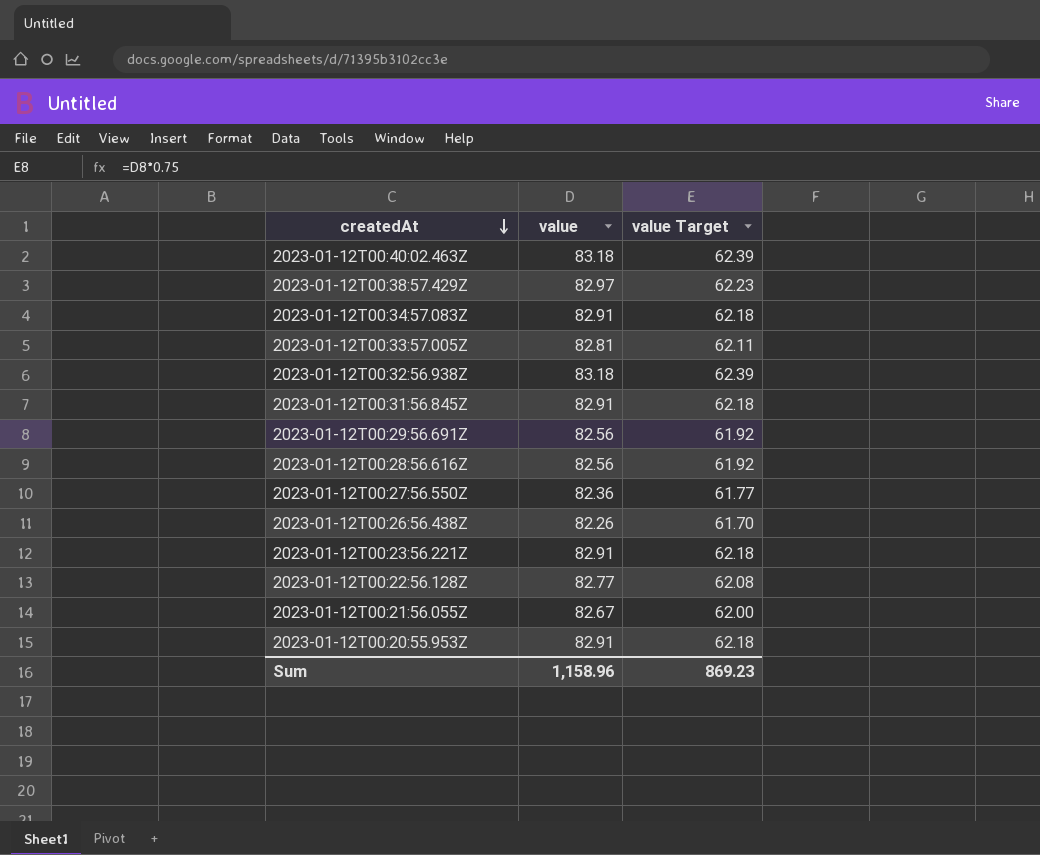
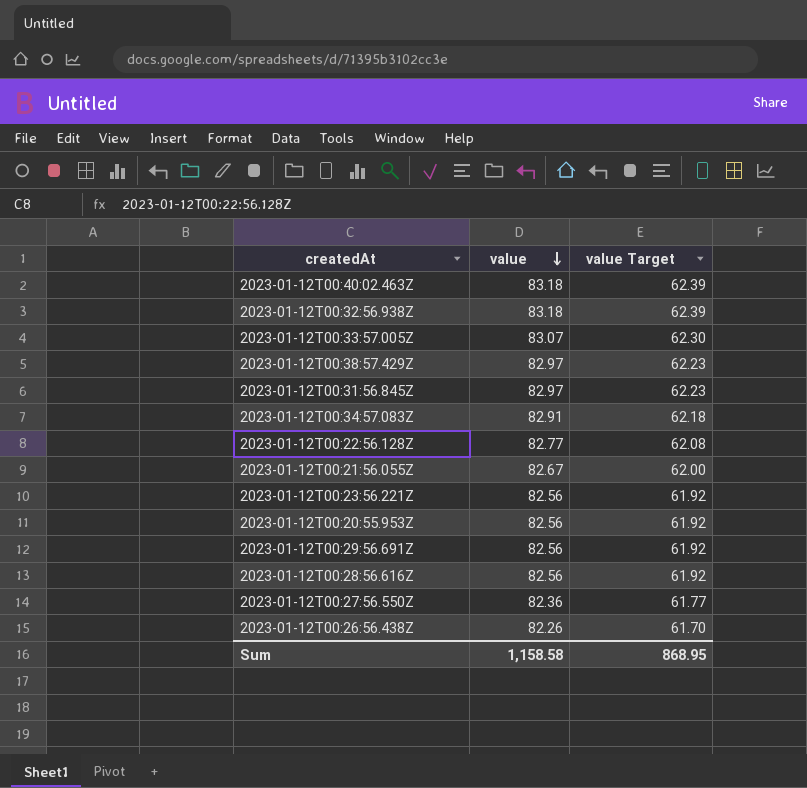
row order: createdAt descending -> value descending
2023-01-12T00:33:57.005Z | value: 82.81 -> 83.07
2023-01-12T00:33:57.005Z | value Target: 62.11 -> 62.30
2023-01-12T00:31:56.845Z | value: 82.91 -> 82.97
2023-01-12T00:31:56.845Z | value Target: 62.18 -> 62.23
2023-01-12T00:23:56.221Z | value: 82.91 -> 82.56
2023-01-12T00:23:56.221Z | value Target: 62.18 -> 61.92
2023-01-12T00:20:55.953Z | value: 82.91 -> 82.56
2023-01-12T00:20:55.953Z | value Target: 62.18 -> 61.92
Sum | value: 1,158.96 -> 1,158.58
Sum | value Target: 869.23 -> 868.95

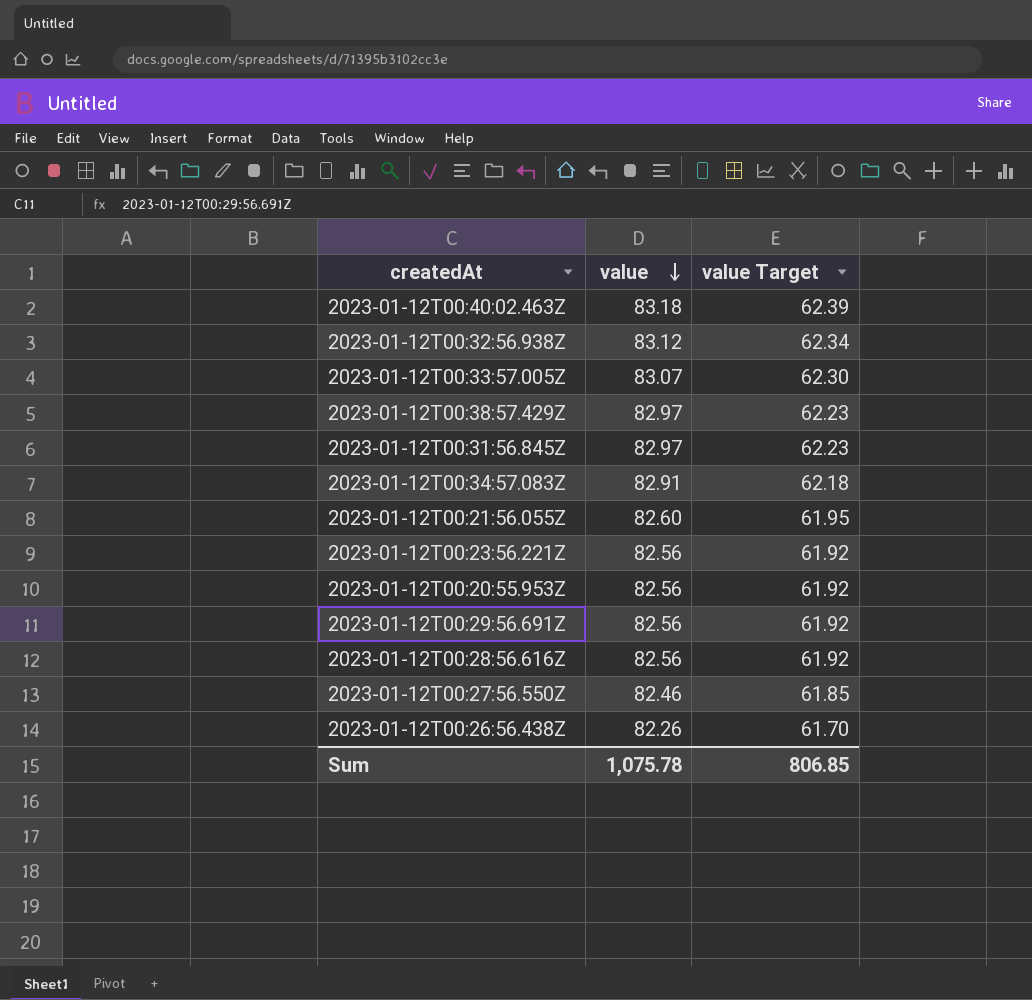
row 2023-01-12T00:22:56.128Z: 82.77 | 62.08 -> none
2023-01-12T00:32:56.938Z | value: 83.18 -> 83.12
2023-01-12T00:32:56.938Z | value Target: 62.39 -> 62.34
2023-01-12T00:21:56.055Z | value: 82.67 -> 82.60
2023-01-12T00:21:56.055Z | value Target: 62.00 -> 61.95
2023-01-12T00:27:56.550Z | value: 82.36 -> 82.46
2023-01-12T00:27:56.550Z | value Target: 61.77 -> 61.85
Sum | value: 1,158.58 -> 1,075.78
Sum | value Target: 868.95 -> 806.85

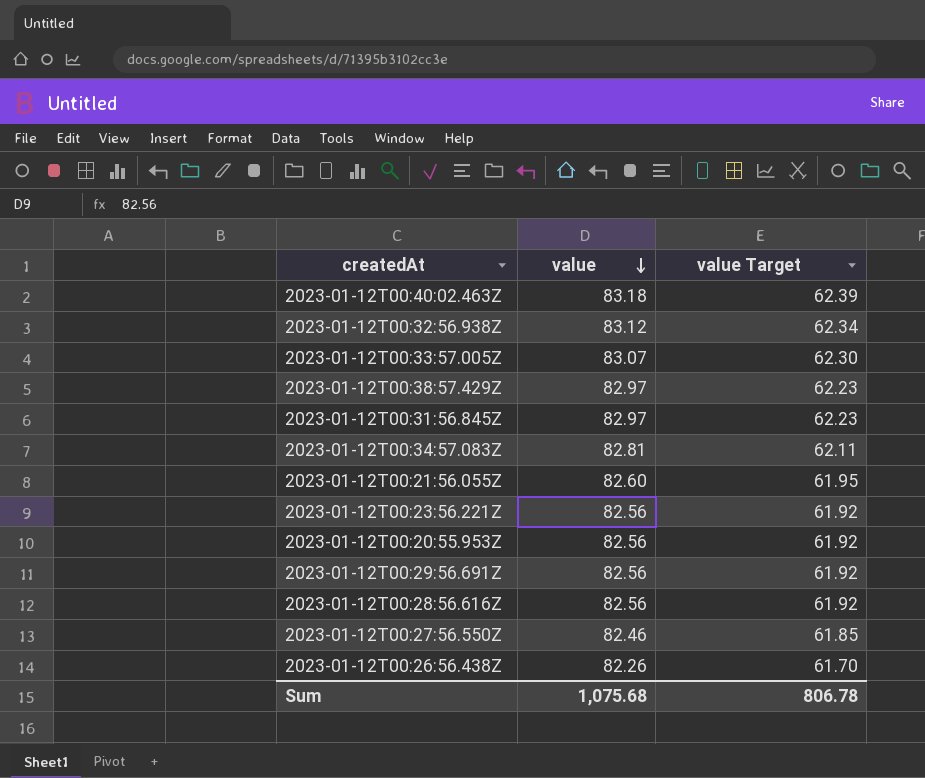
2023-01-12T00:34:57.083Z | value: 82.91 -> 82.81
2023-01-12T00:34:57.083Z | value Target: 62.18 -> 62.11
Sum | value: 1,075.78 -> 1,075.68
Sum | value Target: 806.85 -> 806.78

